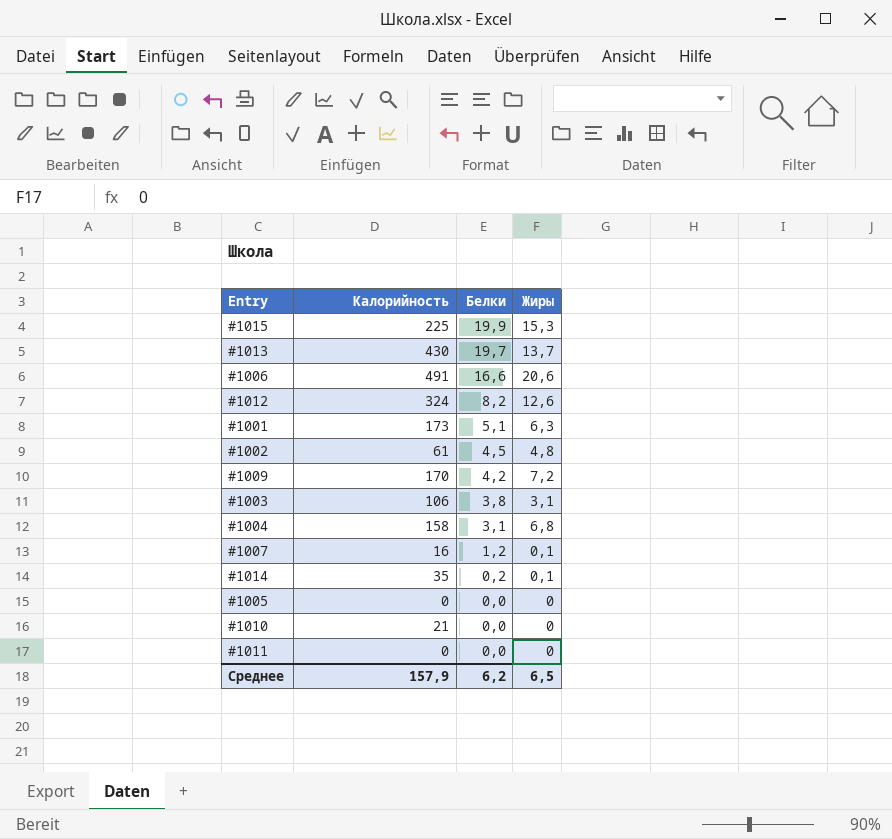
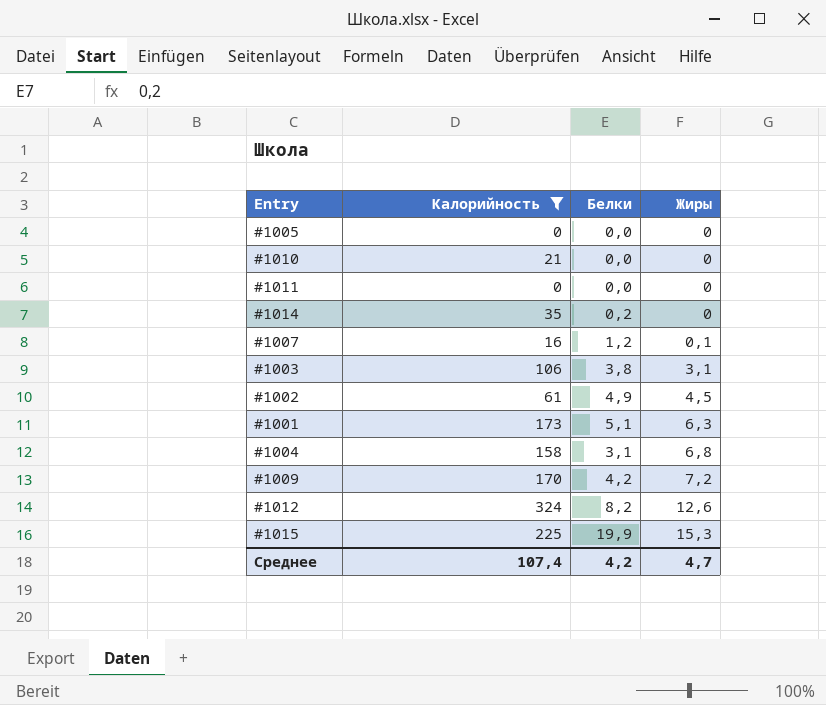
filter: none -> Калорийность <= 324
row order: Белки descending -> Жиры ascending
#1014 | Жиры: 0,1 -> 0
#1002 | Белки: 4,5 -> 4,9
#1002 | Жиры: 4,8 -> 4,5
Среднее | Калорийность: 157,9 -> 107,4
Среднее | Белки: 6,2 -> 4,2
Среднее | Жиры: 6,5 -> 4,7

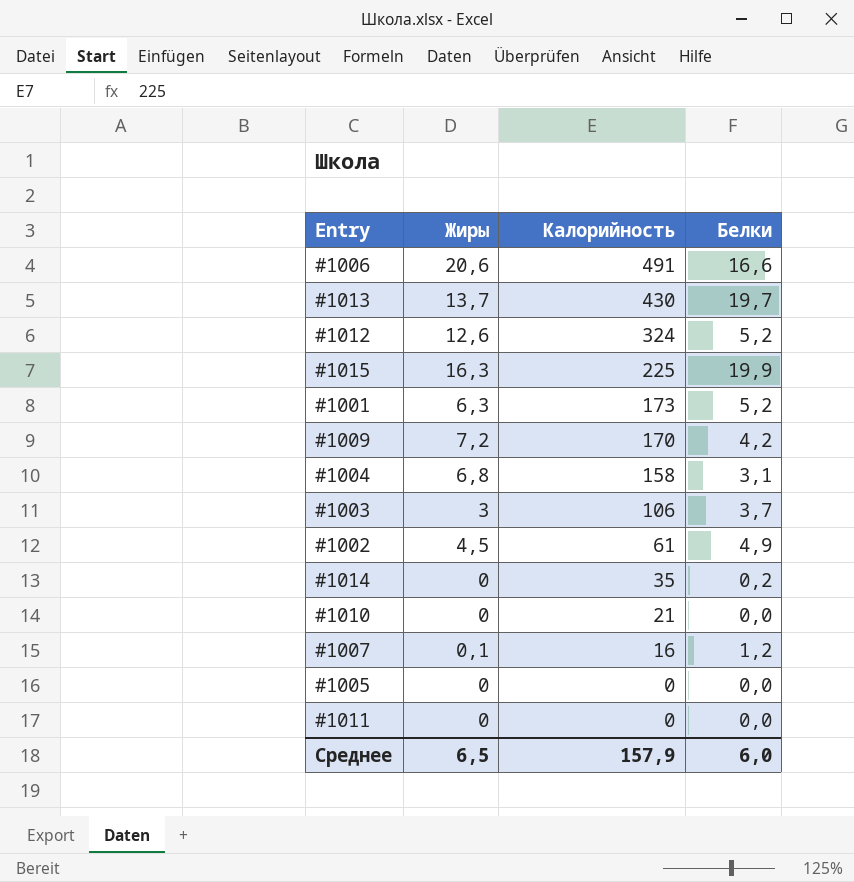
filter: Калорийность <= 324 -> none
row order: Жиры ascending -> Калорийность descending
column Жиры | position: 4 -> 2
#1012 | Белки: 8,2 -> 5,2
#1015 | Жиры: 15,3 -> 16,3
#1001 | Белки: 5,1 -> 5,2
#1003 | Жиры: 3,1 -> 3
#1003 | Белки: 3,8 -> 3,7
Среднее | Жиры: 4,7 -> 6,5
Среднее | Калорийность: 107,4 -> 157,9
Среднее | Белки: 4,2 -> 6,0

